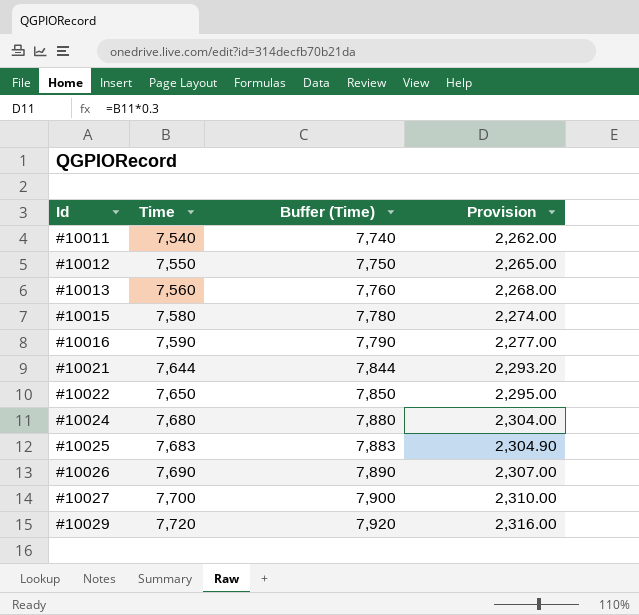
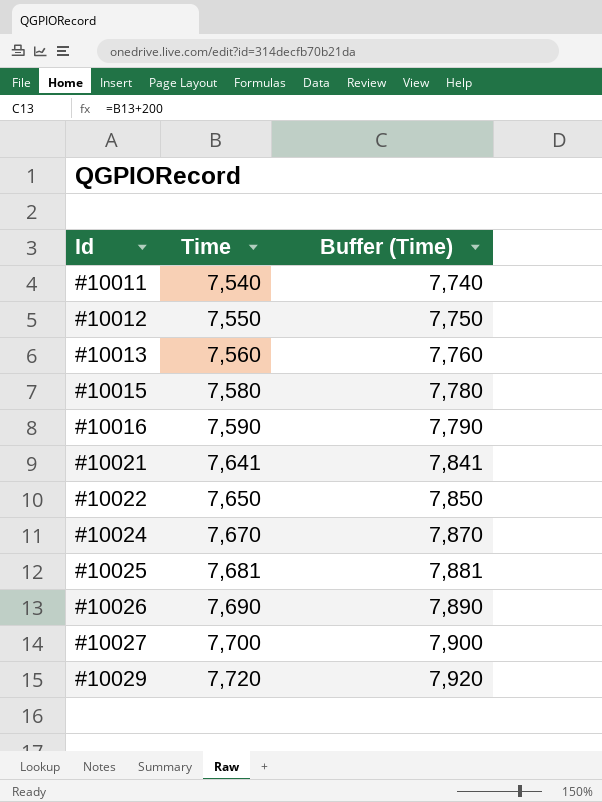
column Provision | formula: [Time] * 0.3 -> none
#10021 | Time: 7,644 -> 7,641
#10021 | Buffer (Time): 7,844 -> 7,841
#10024 | Time: 7,680 -> 7,670
#10024 | Buffer (Time): 7,880 -> 7,870
#10025 | Time: 7,683 -> 7,681
#10025 | Buffer (Time): 7,883 -> 7,881

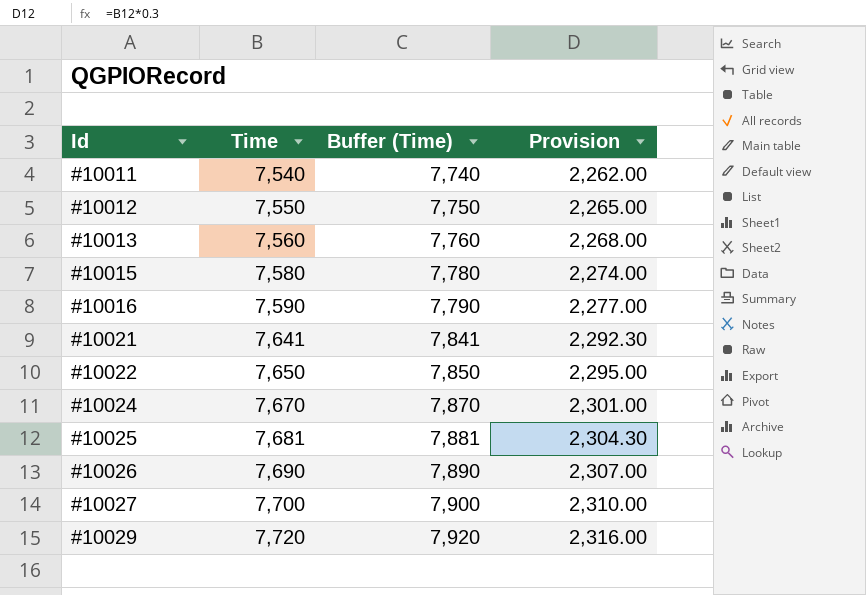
column Provision | formula: none -> [Time] * 0.3

